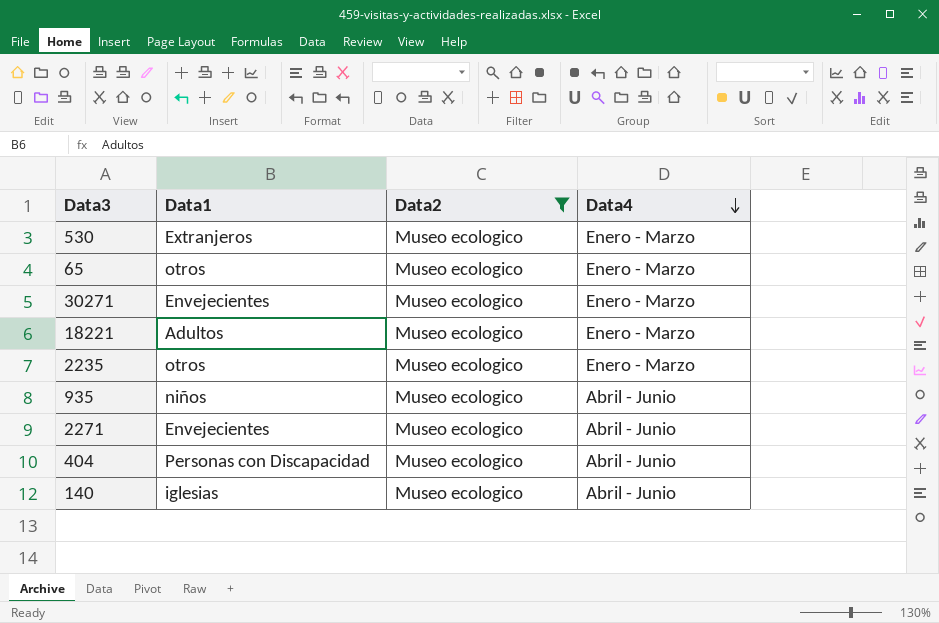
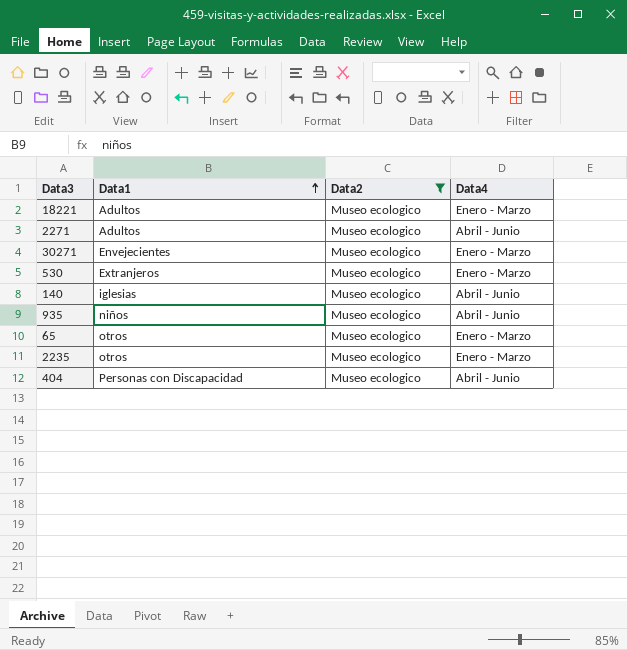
row order: Data4 descending -> Data1 ascending
2271 | Data1: Envejecientes -> Adultos

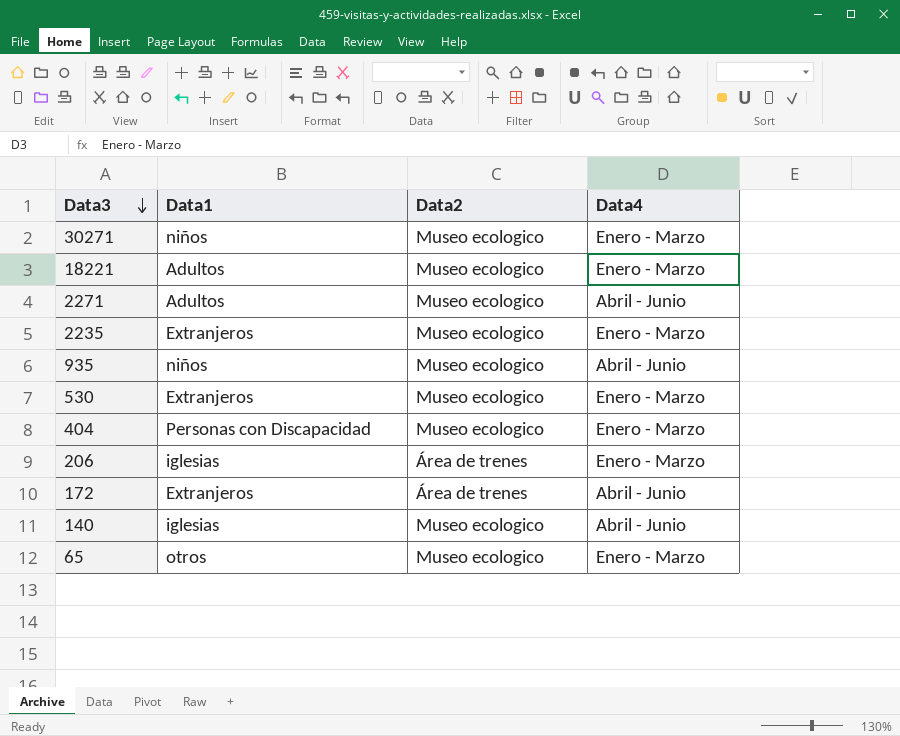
filter: Data2 = Museo ecologico -> none
row order: Data1 ascending -> Data3 descending
30271 | Data1: Envejecientes -> niños
2235 | Data1: otros -> Extranjeros
404 | Data4: Abril - Junio -> Enero - Marzo

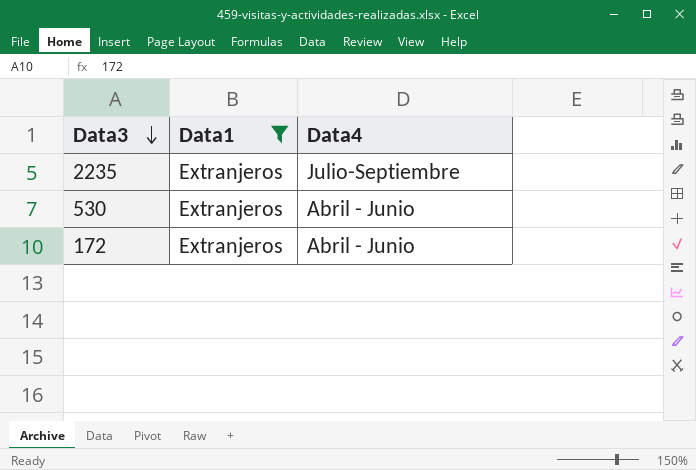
filter: none -> Data1 = Extranjeros
column Data2 | position: 3 -> none
2235 | Data4: Enero - Marzo -> Julio-Septiembre
530 | Data4: Enero - Marzo -> Abril - Junio

